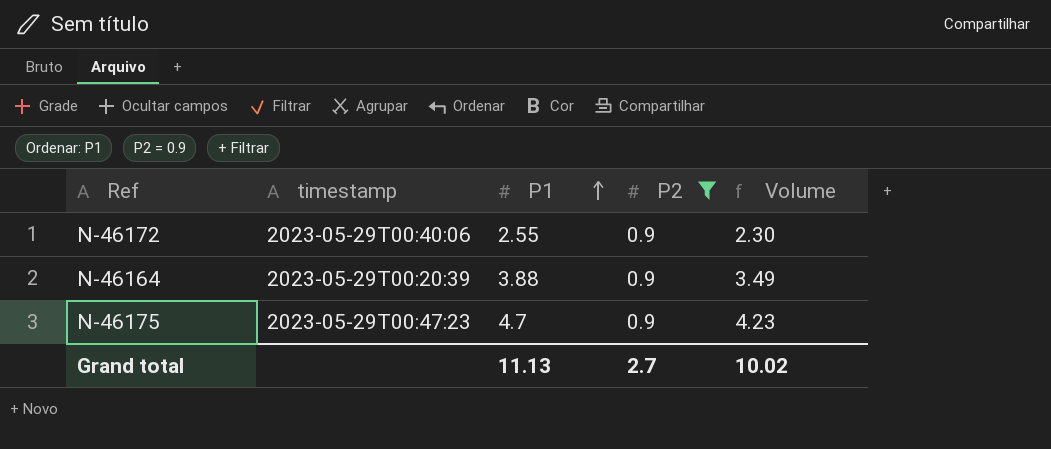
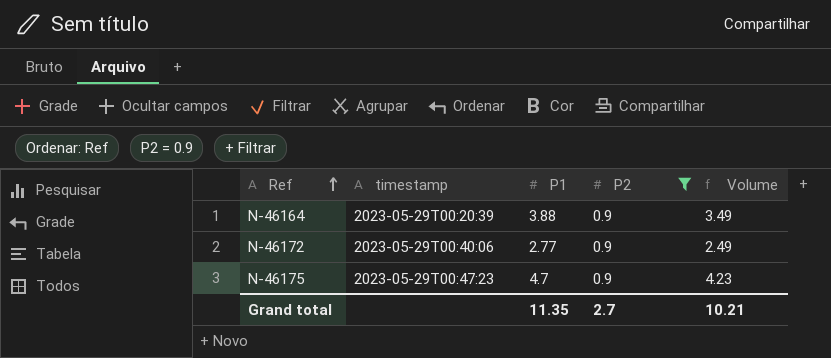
row order: P1 ascending -> Ref ascending
N-46172 | P1: 2.55 -> 2.77
N-46172 | Volume: 2.30 -> 2.49
Grand total | P1: 11.13 -> 11.35
Grand total | Volume: 10.02 -> 10.21

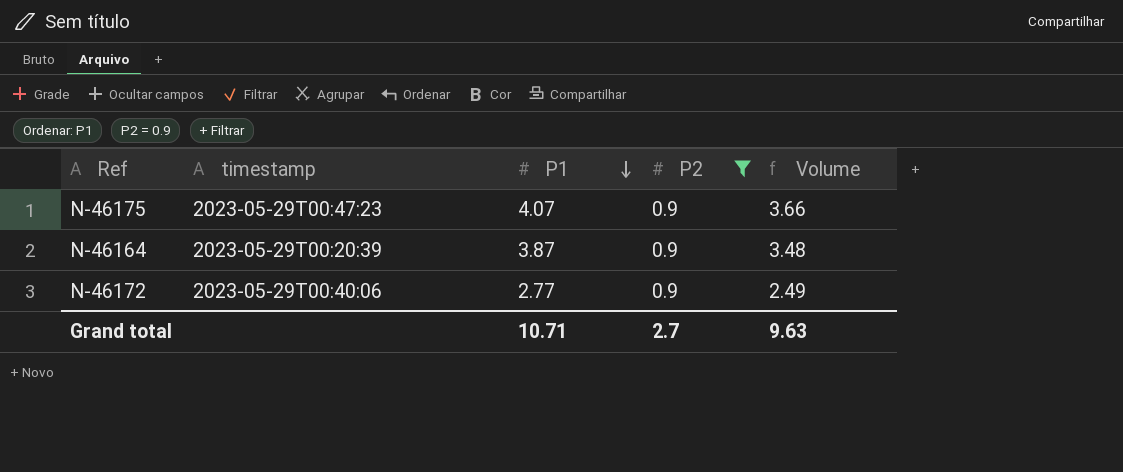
row order: Ref ascending -> P1 descending
N-46175 | P1: 4.7 -> 4.07
N-46175 | Volume: 4.23 -> 3.66
N-46164 | P1: 3.88 -> 3.87
N-46164 | Volume: 3.49 -> 3.48
Grand total | P1: 11.35 -> 10.71
Grand total | Volume: 10.21 -> 9.63

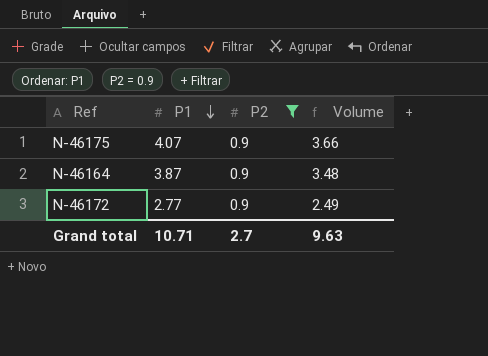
column timestamp | position: 2 -> none

